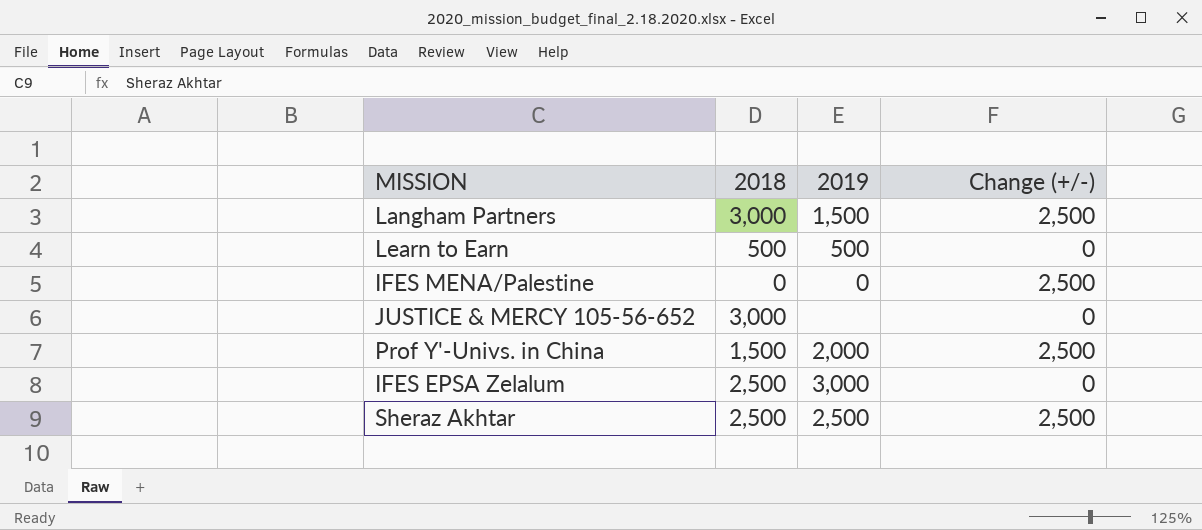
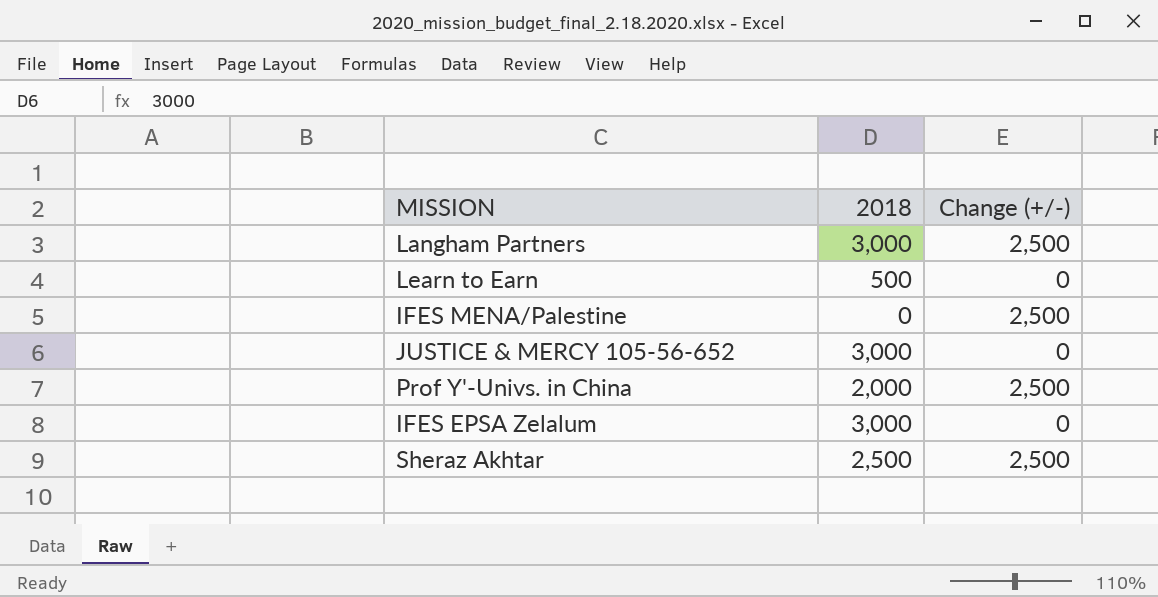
column 2019 | position: 3 -> none
Prof Y'-Univs. in China | 2018: 1,500 -> 2,000
IFES EPSA Zelalum | 2018: 2,500 -> 3,000

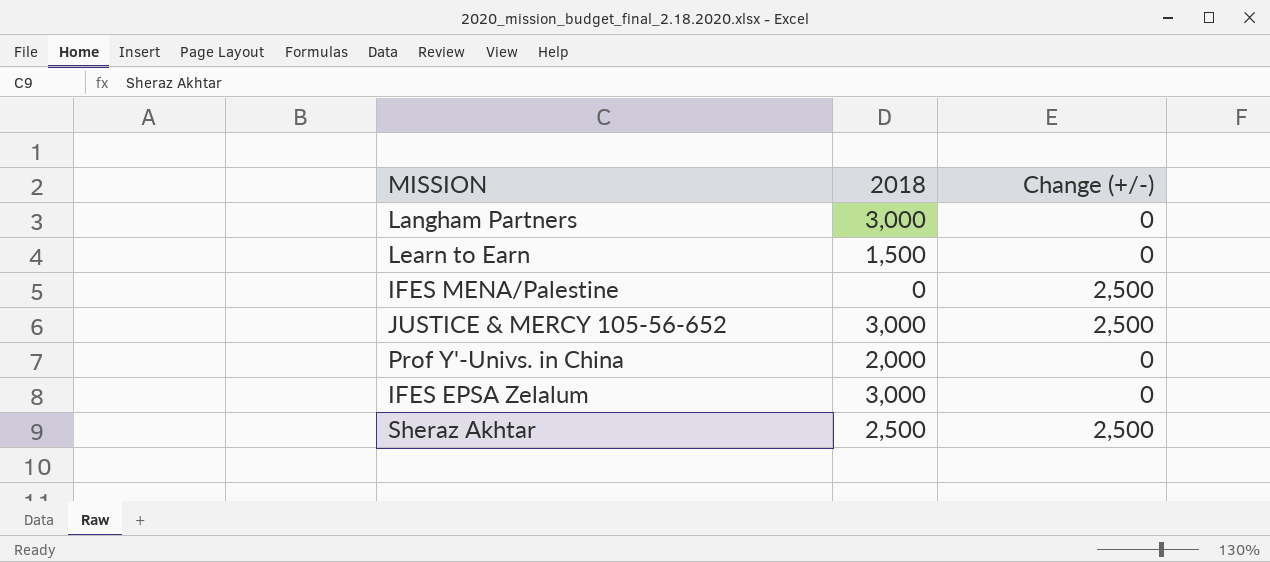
Langham Partners | Change (+/-): 2,500 -> 0
Learn to Earn | 2018: 500 -> 1,500
JUSTICE & MERCY 105-56-652 | Change (+/-): 0 -> 2,500
Prof Y'-Univs. in China | Change (+/-): 2,500 -> 0

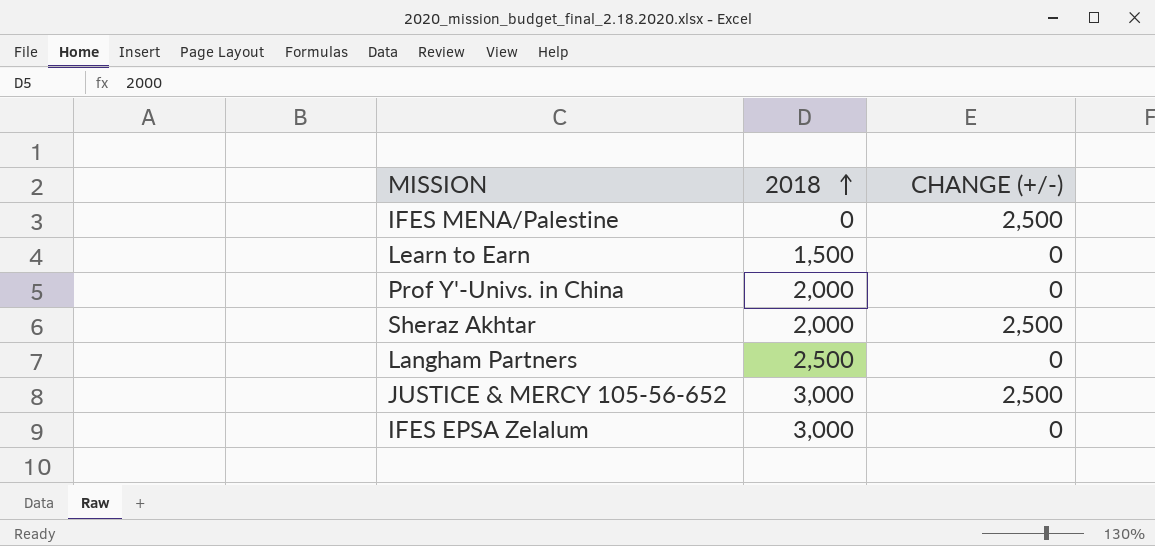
row order: none -> 2018 ascending
column name: Change (+/-) -> CHANGE (+/-)
Sheraz Akhtar | 2018: 2,500 -> 2,000
Langham Partners | 2018: 3,000 -> 2,500

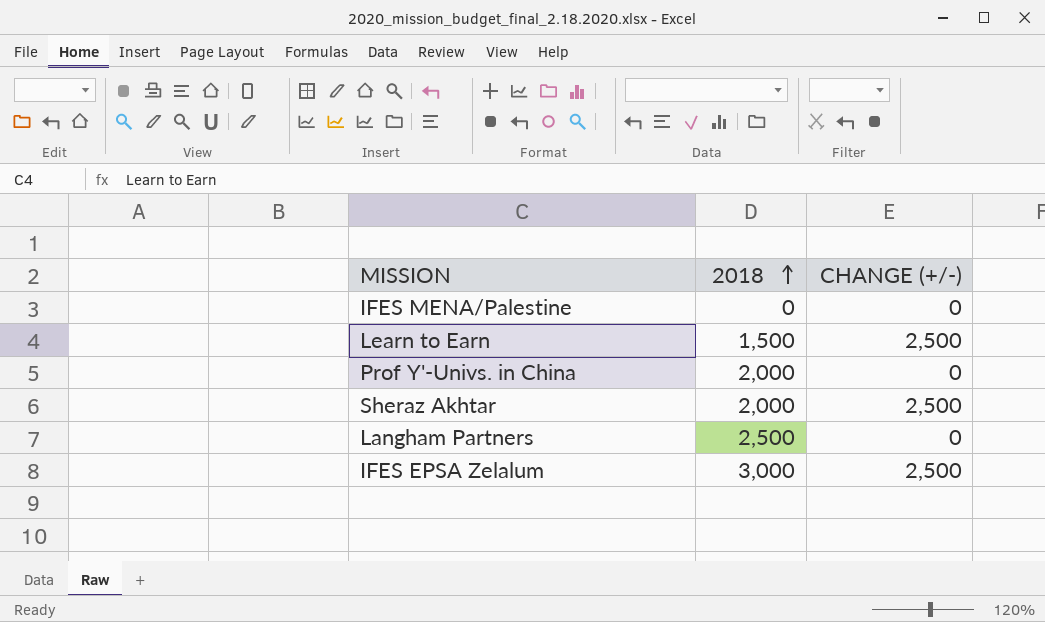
row JUSTICE & MERCY 105-56-652: 3,000 | 2,500 -> none
IFES MENA/Palestine | CHANGE (+/-): 2,500 -> 0
Learn to Earn | CHANGE (+/-): 0 -> 2,500
IFES EPSA Zelalum | CHANGE (+/-): 0 -> 2,500

